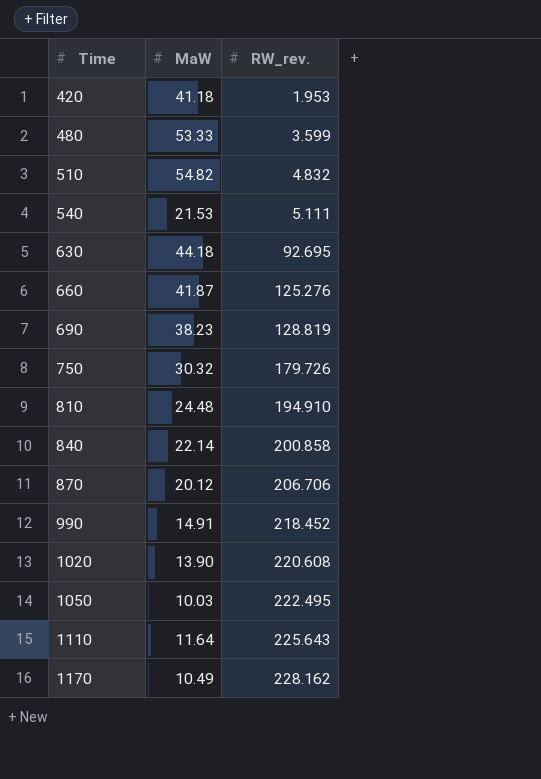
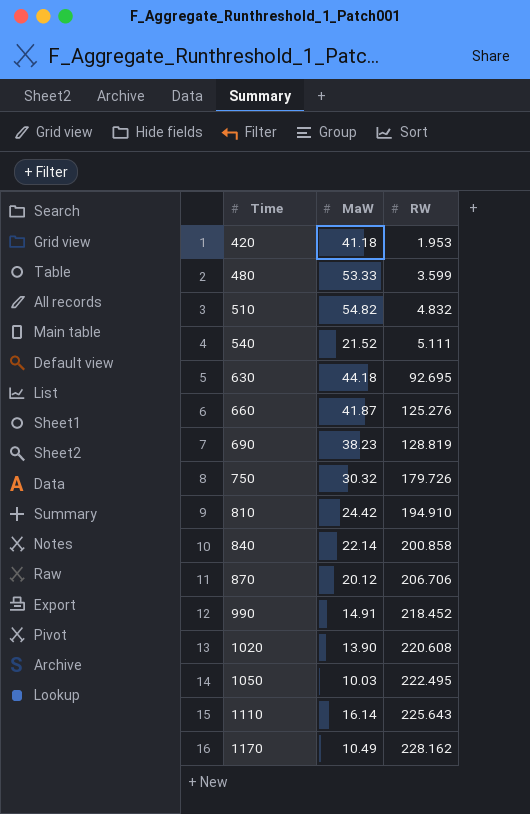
column name: RW_rev. -> RW
540 | MaW: 21.53 -> 21.52
810 | MaW: 24.48 -> 24.42
1110 | MaW: 11.64 -> 16.14

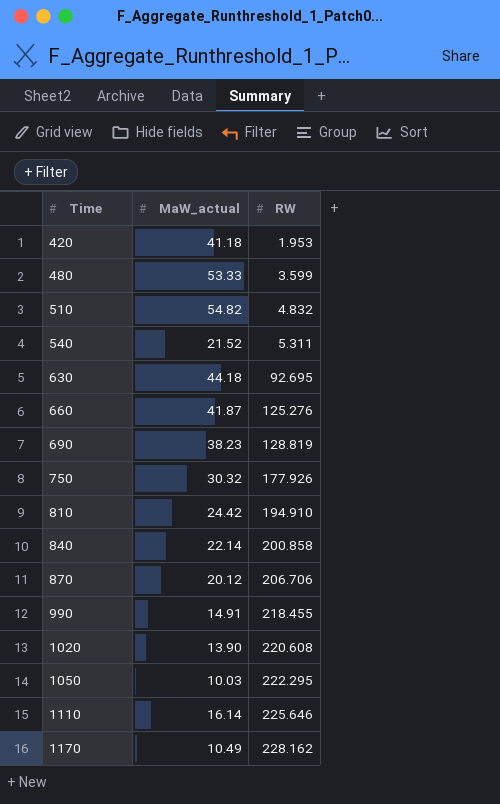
column name: MaW -> MaW_actual
540 | RW: 5.111 -> 5.311
750 | RW: 179.726 -> 177.926
990 | RW: 218.452 -> 218.455
1050 | RW: 222.495 -> 222.295
1110 | RW: 225.643 -> 225.646

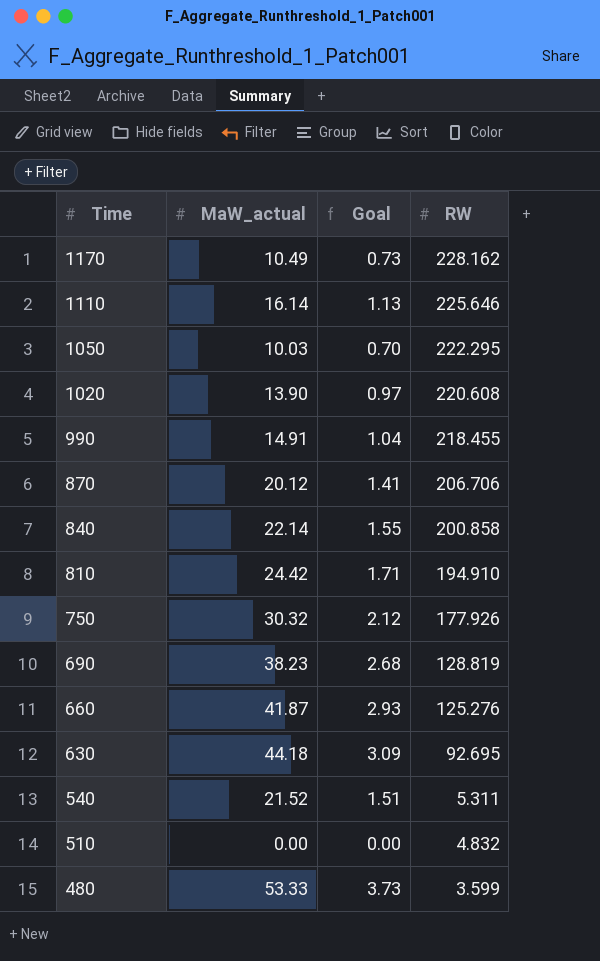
row order: Time ascending -> Time descending
column Goal | formula: none -> [MaW_actual] * 0.07
row 420: 41.18 | 1.953 -> none
510 | MaW_actual: 54.82 -> 0.00

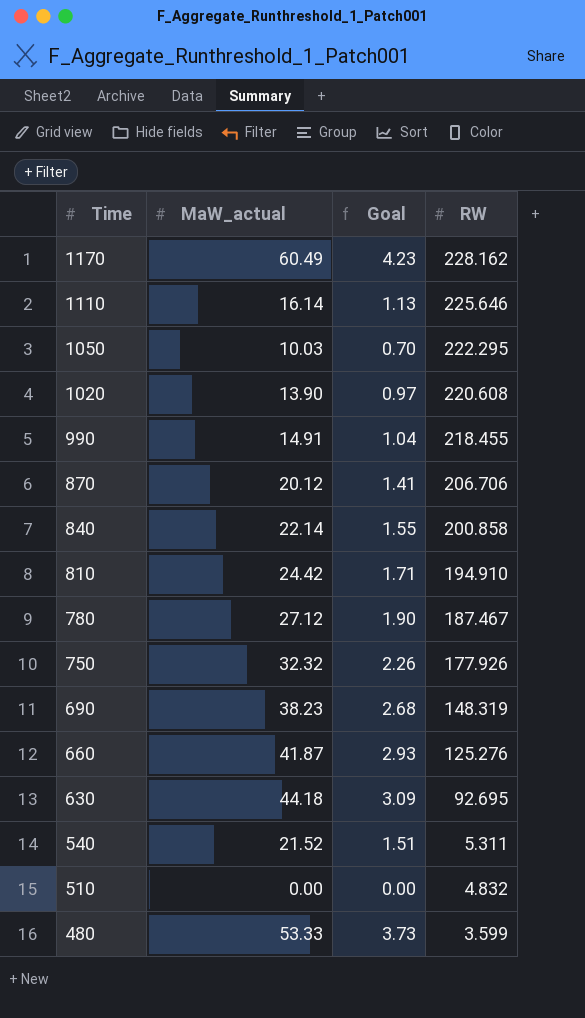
1170 | MaW_actual: 10.49 -> 60.49
1170 | Goal: 0.73 -> 4.23
row 780: none -> 27.12 | 1.90 | 187.467
750 | MaW_actual: 30.32 -> 32.32
750 | Goal: 2.12 -> 2.26
690 | RW: 128.819 -> 148.319

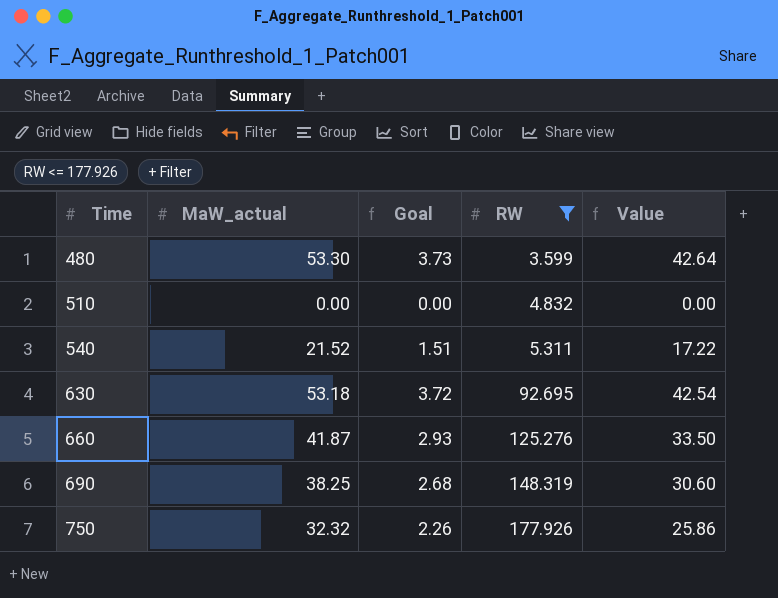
filter: none -> RW <= 177.926
row order: Time descending -> Time ascending
column Value | formula: none -> [MaW_actual] * 0.8
480 | MaW_actual: 53.33 -> 53.30
630 | MaW_actual: 44.18 -> 53.18
630 | Goal: 3.09 -> 3.72
690 | MaW_actual: 38.23 -> 38.25

